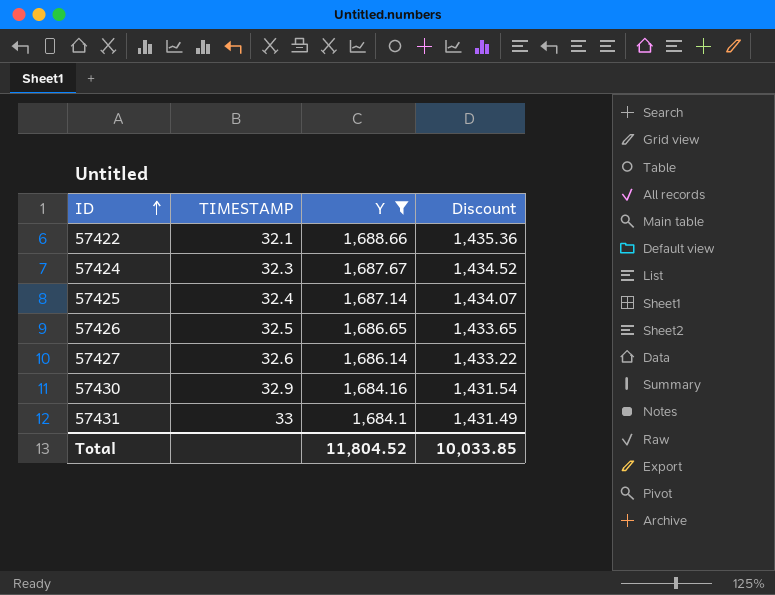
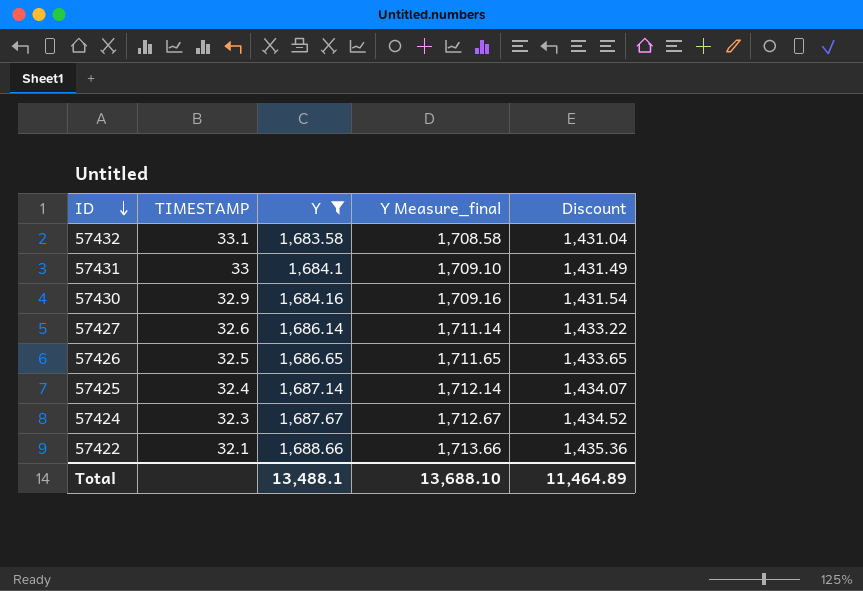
row order: ID ascending -> ID descending
column Y Measure_final | formula: none -> [Y] + 25
row 57432: none -> 33.1 | 1,683.58 | 1,708.58 | 1,431.04
Total | Y: 11,804.52 -> 13,488.1
Total | Discount: 10,033.85 -> 11,464.89

